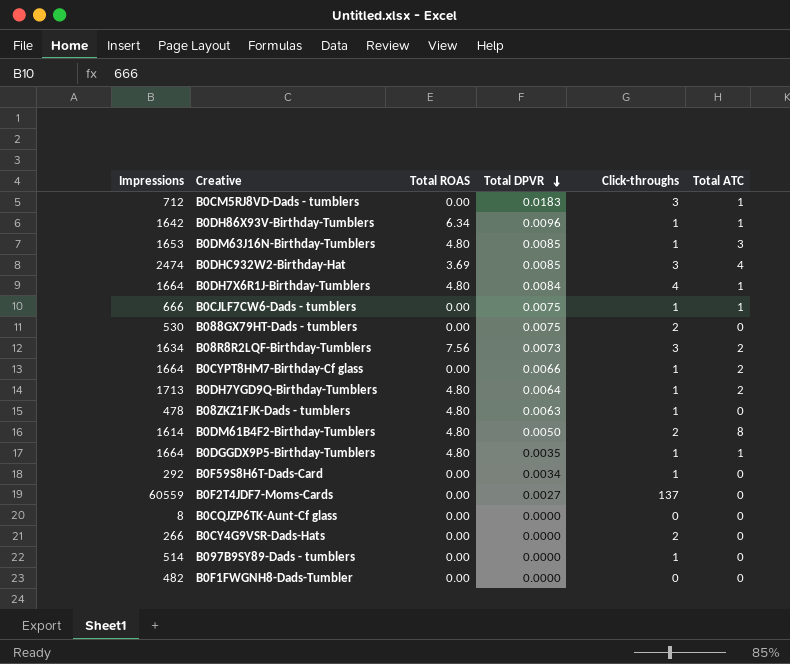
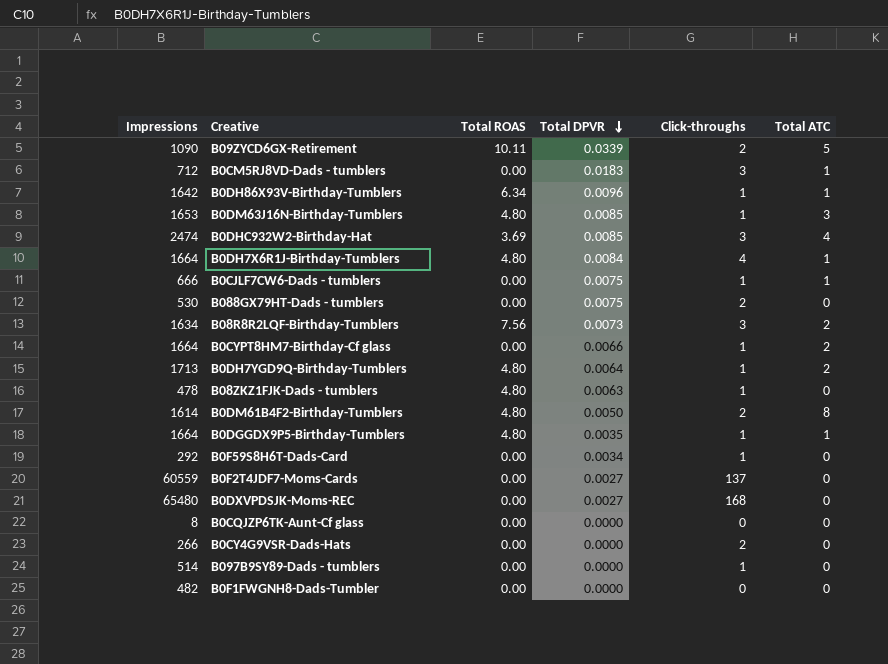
row B09ZYCD6GX-Retirement: none -> 1090 | 10.11 | 0.0339 | 2 | 5
row B0DXVPDSJK-Moms-REC: none -> 65480 | 0.00 | 0.0027 | 168 | 0

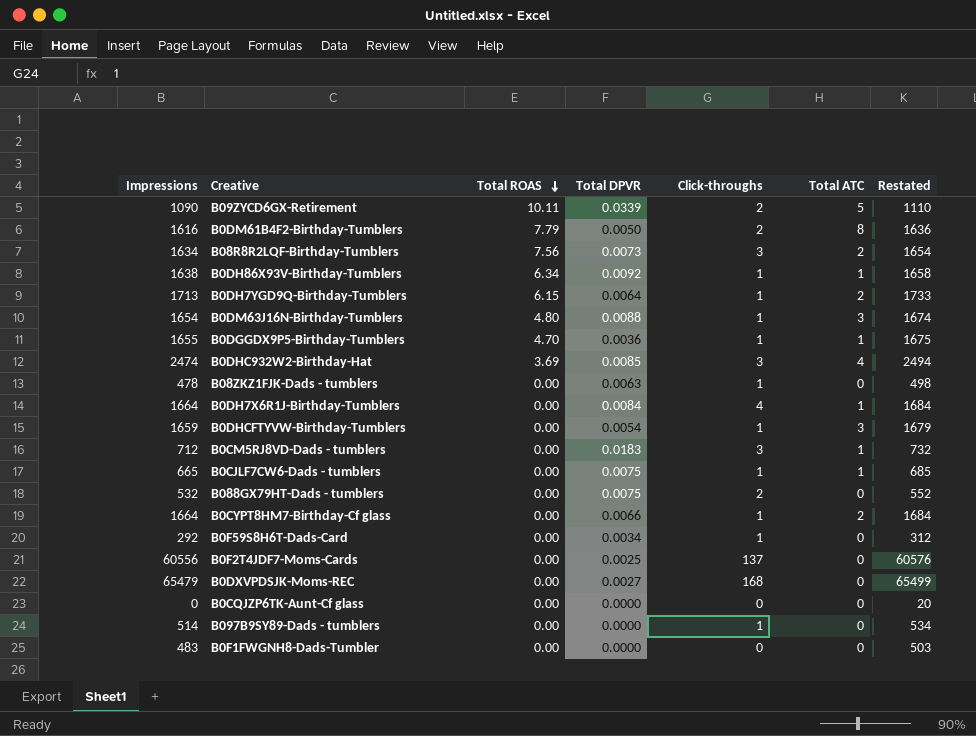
row order: Total DPVR descending -> Total ROAS descending
column Restated | formula: none -> [Impressions] + 20
row B0CY4G9VSR-Dads-Hats: 266 | 0.00 | 0.0000 | 2 | 0 -> none
B0DM61B4F2-Birthday-Tumblers | Impressions: 1614 -> 1616
B0DM61B4F2-Birthday-Tumblers | Total ROAS: 4.80 -> 7.79
B0DH86X93V-Birthday-Tumblers | Impressions: 1642 -> 1638
B0DH86X93V-Birthday-Tumblers | Total DPVR: 0.0096 -> 0.0092
B0DH7YGD9Q-Birthday-Tumblers | Total ROAS: 4.80 -> 6.15
B0DM63J16N-Birthday-Tumblers | Impressions: 1653 -> 1654
B0DM63J16N-Birthday-Tumblers | Total DPVR: 0.0085 -> 0.0088
B0DGGDX9P5-Birthday-Tumblers | Impressions: 1664 -> 1655
B0DGGDX9P5-Birthday-Tumblers | Total ROAS: 4.80 -> 4.70
B0DGGDX9P5-Birthday-Tumblers | Total DPVR: 0.0035 -> 0.0036
B08ZKZ1FJK-Dads - tumblers | Total ROAS: 4.80 -> 0.00
B0DH7X6R1J-Birthday-Tumblers | Total ROAS: 4.80 -> 0.00
row B0DHCFTYVW-Birthday-Tumblers: none -> 1659 | 0.00 | 0.0054 | 1 | 3 | 1679
B0CJLF7CW6-Dads - tumblers | Impressions: 666 -> 665
B088GX79HT-Dads - tumblers | Impressions: 530 -> 532
B0F2T4JDF7-Moms-Cards | Impressions: 60559 -> 60556
B0F2T4JDF7-Moms-Cards | Total DPVR: 0.0027 -> 0.0025
B0DXVPDSJK-Moms-REC | Impressions: 65480 -> 65479
B0CQJZP6TK-Aunt-Cf glass | Impressions: 8 -> 0
B0F1FWGNH8-Dads-Tumbler | Impressions: 482 -> 483

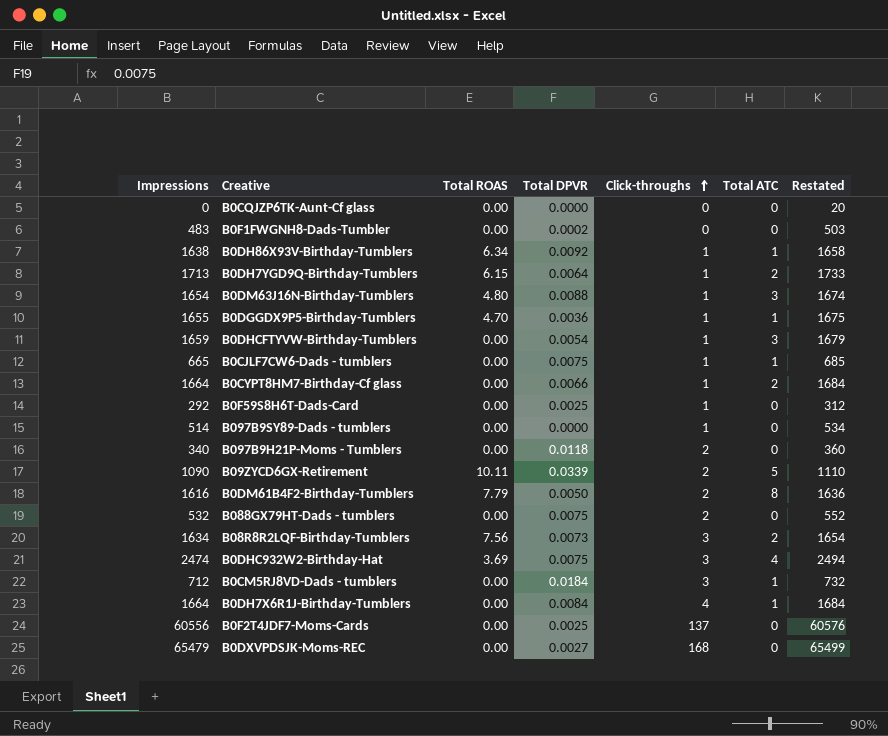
row order: Total ROAS descending -> Click-throughs ascending
row B08ZKZ1FJK-Dads - tumblers: 478 | 0.00 | 0.0063 | 1 | 0 | 498 -> none
B0F1FWGNH8-Dads-Tumbler | Total DPVR: 0.0000 -> 0.0002
B0F59S8H6T-Dads-Card | Total DPVR: 0.0034 -> 0.0025
row B097B9H21P-Moms - Tumblers: none -> 340 | 0.00 | 0.0118 | 2 | 0 | 360
B0DHC932W2-Birthday-Hat | Total DPVR: 0.0085 -> 0.0075
B0CM5RJ8VD-Dads - tumblers | Total DPVR: 0.0183 -> 0.0184

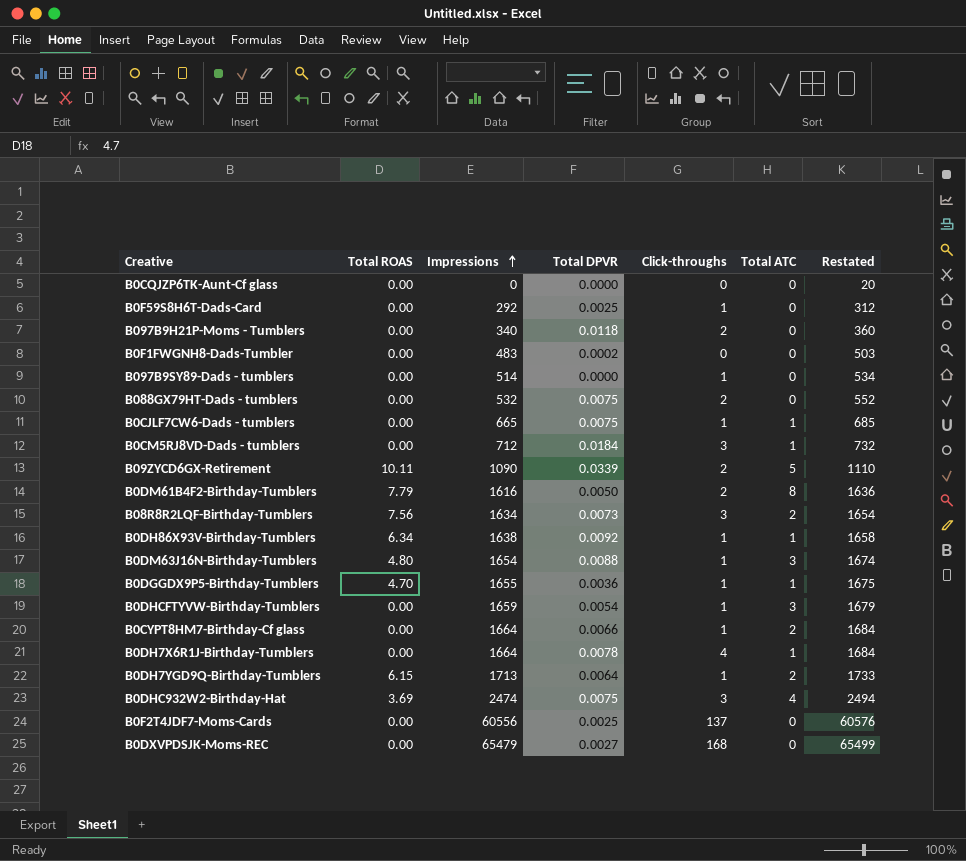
row order: Click-throughs ascending -> Impressions ascending
column Impressions | position: 1 -> 3
B0DH7X6R1J-Birthday-Tumblers | Total DPVR: 0.0084 -> 0.0078

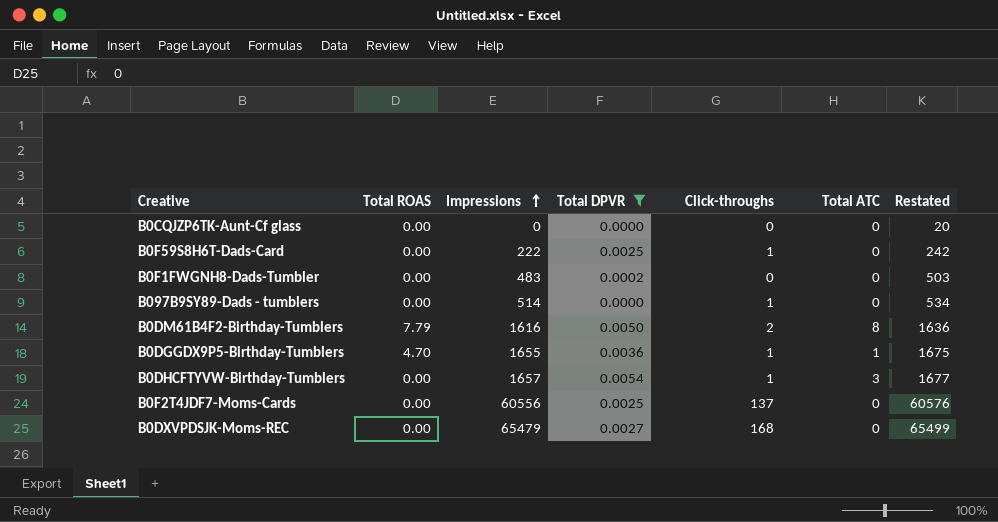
filter: none -> Total DPVR <= 0.0054
B0F59S8H6T-Dads-Card | Impressions: 292 -> 222
B0F59S8H6T-Dads-Card | Restated: 312 -> 242
B0DHCFTYVW-Birthday-Tumblers | Impressions: 1659 -> 1657
B0DHCFTYVW-Birthday-Tumblers | Restated: 1679 -> 1677

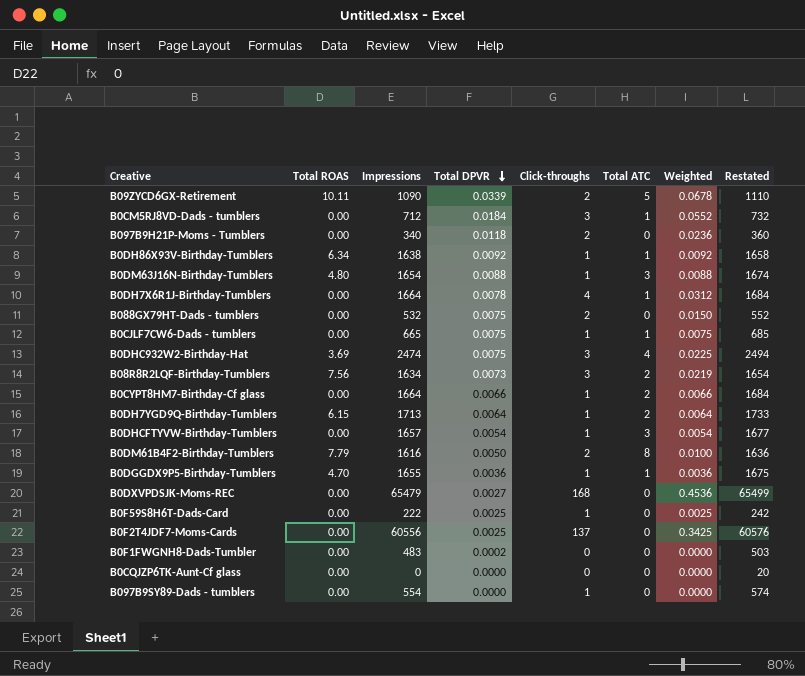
filter: Total DPVR <= 0.0054 -> none
row order: Impressions ascending -> Total DPVR descending
column Weighted | formula: none -> [Total DPVR] * [Click-throughs]
B097B9SY89-Dads - tumblers | Impressions: 514 -> 554
B097B9SY89-Dads - tumblers | Restated: 534 -> 574

